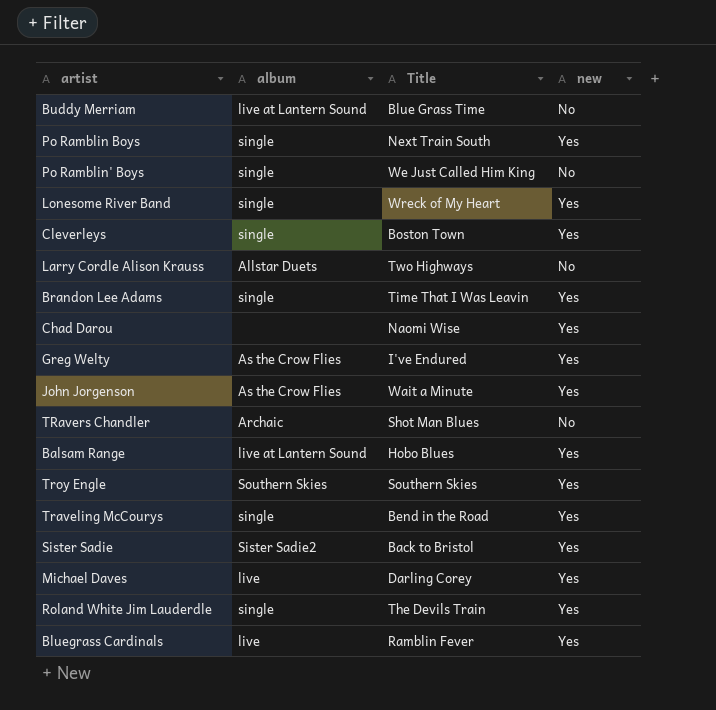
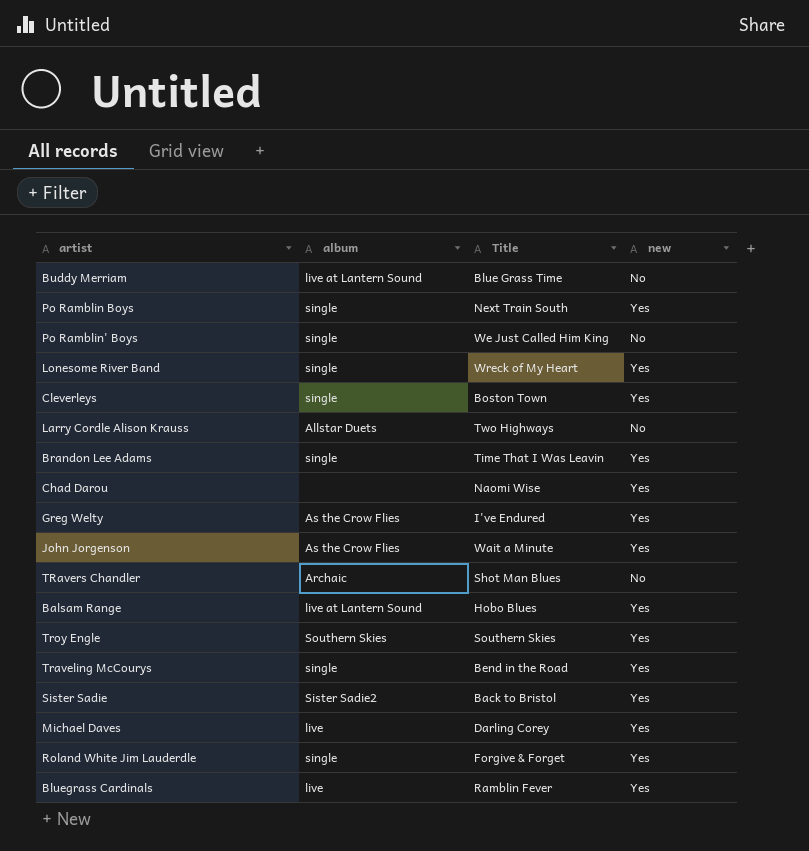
Roland White Jim Lauderdle | Title: The Devils Train -> Forgive & Forget

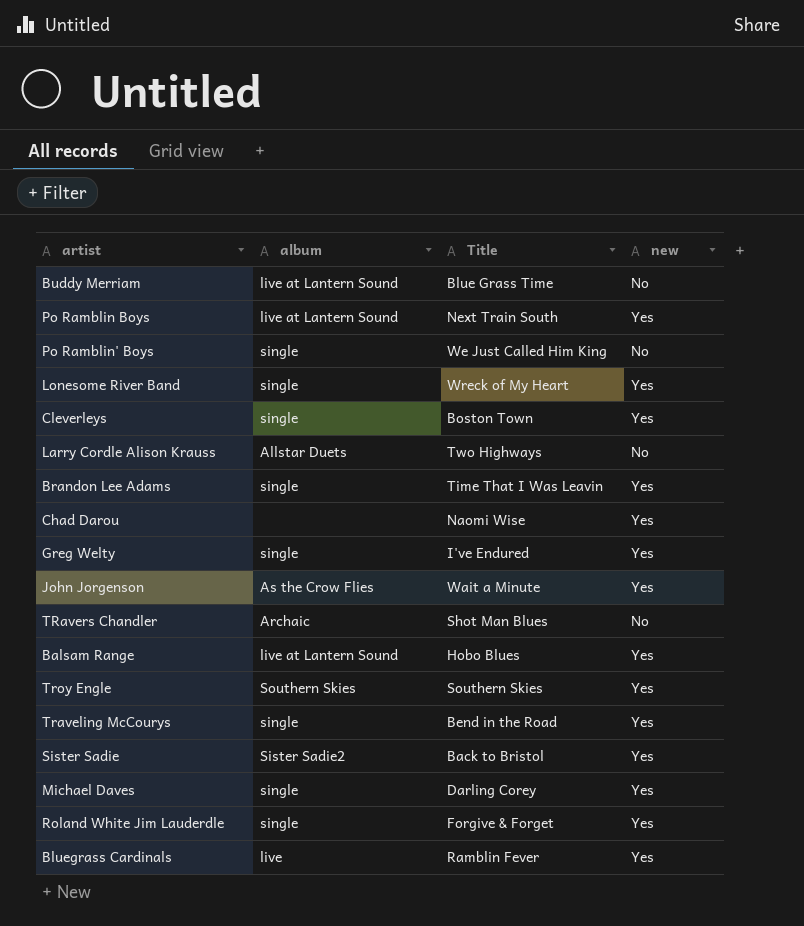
Po Ramblin Boys | album: single -> live at Lantern Sound
Greg Welty | album: As the Crow Flies -> single
Michael Daves | album: live -> single

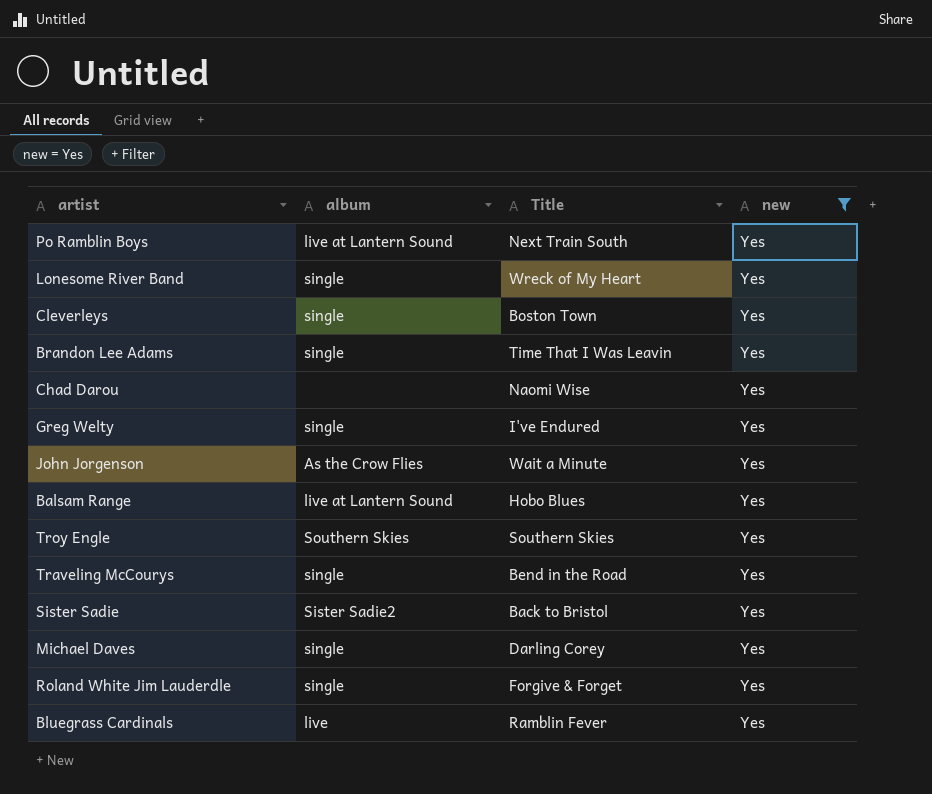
filter: none -> new = Yes

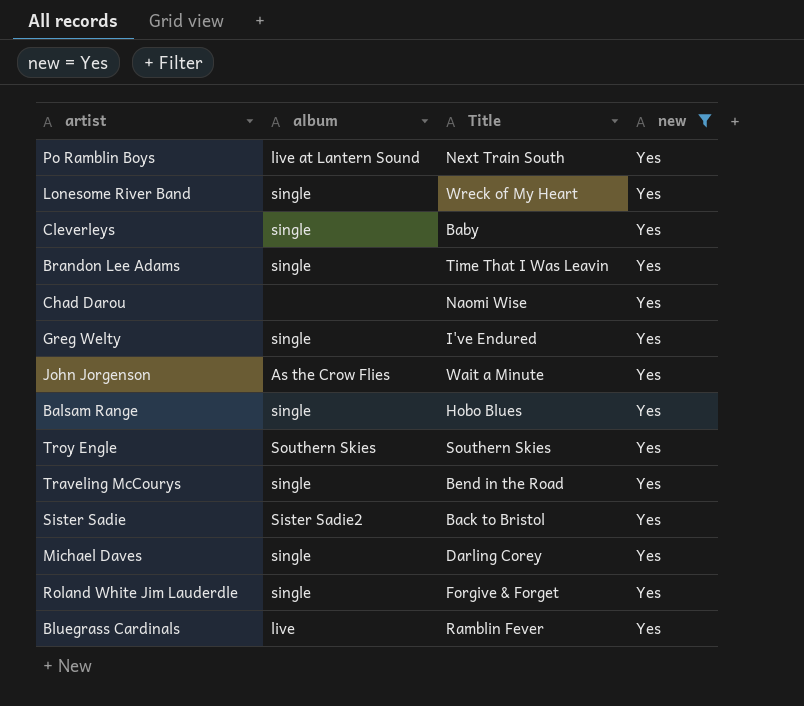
Cleverleys | Title: Boston Town -> Baby
Balsam Range | album: live at Lantern Sound -> single

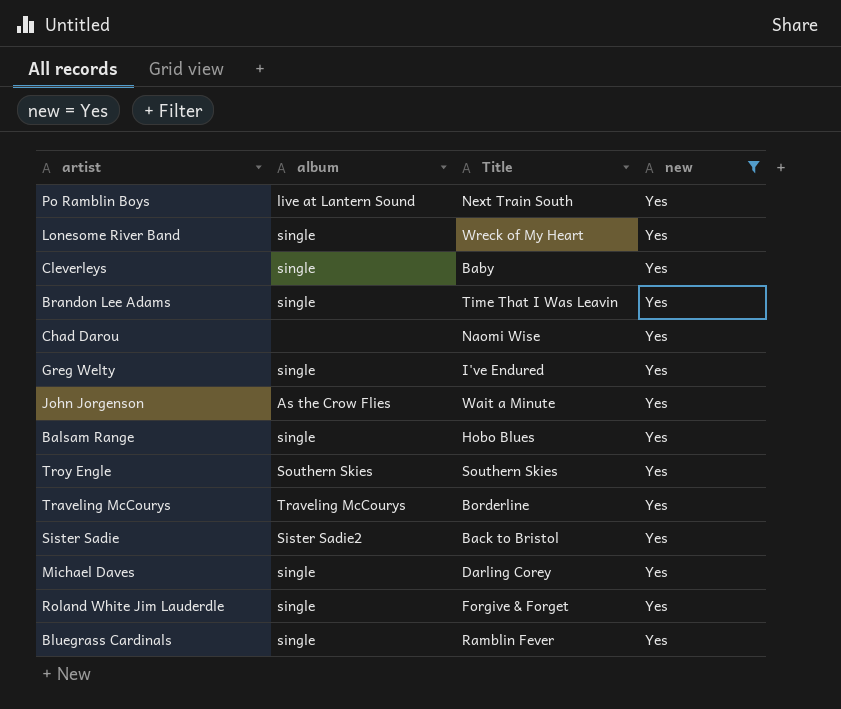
Traveling McCourys | album: single -> Traveling McCourys
Traveling McCourys | Title: Bend in the Road -> Borderline
Bluegrass Cardinals | album: live -> single

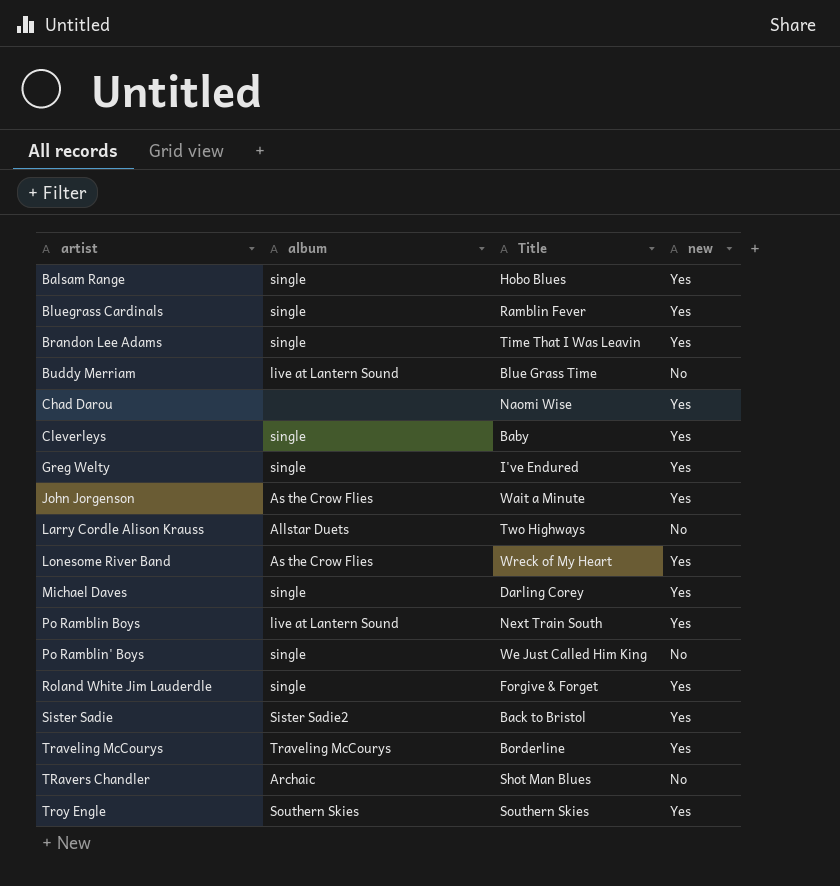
filter: new = Yes -> none
row order: none -> artist ascending
Lonesome River Band | album: single -> As the Crow Flies

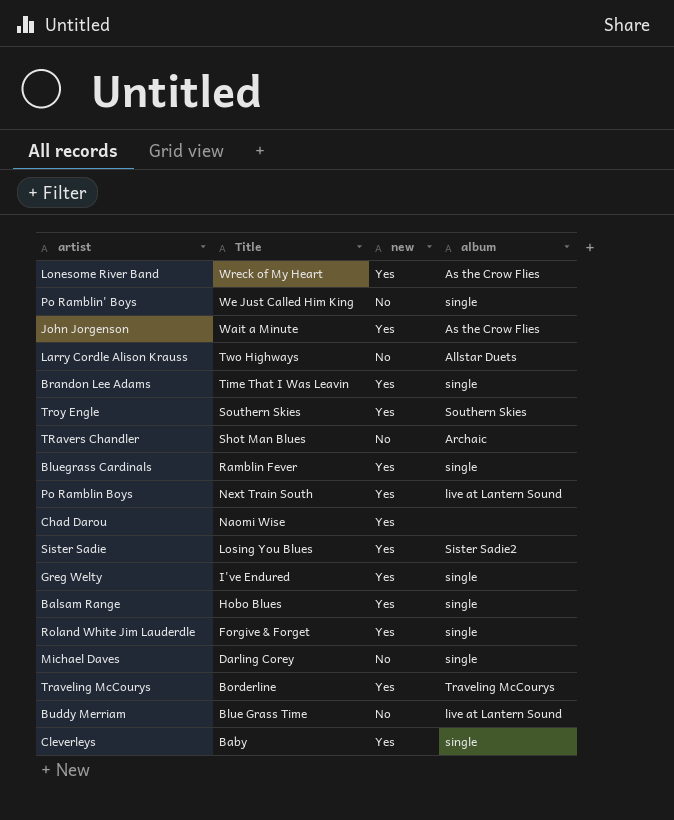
row order: artist ascending -> Title descending
column album | position: 2 -> 4
Sister Sadie | Title: Back to Bristol -> Losing You Blues
Michael Daves | new: Yes -> No

